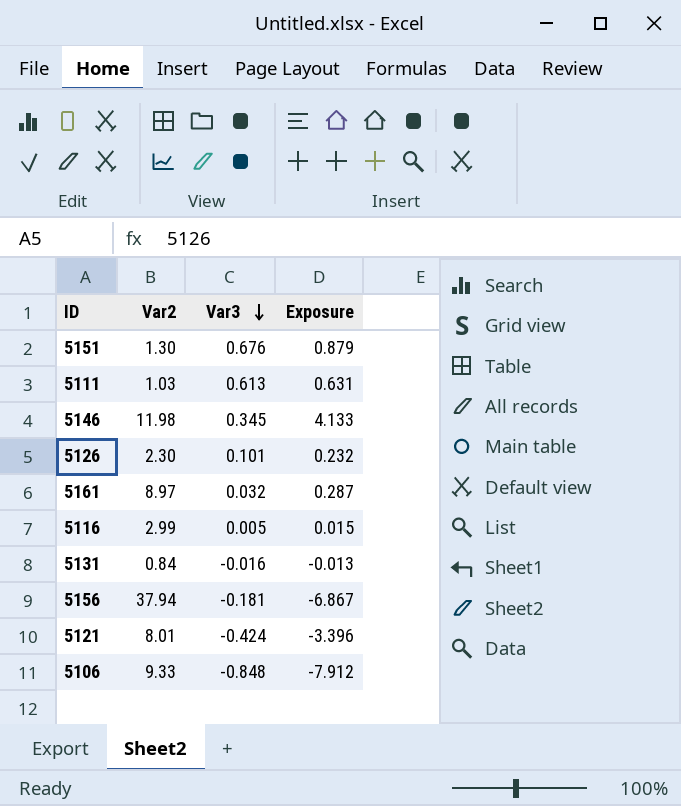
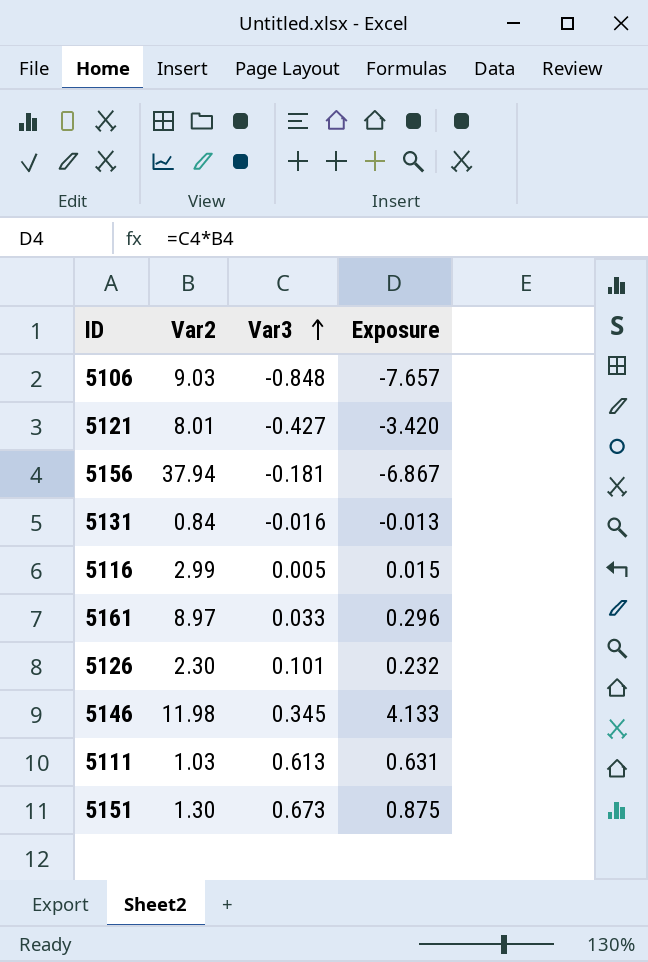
row order: Var3 descending -> Var3 ascending
5106 | Var2: 9.33 -> 9.03
5106 | Exposure: -7.912 -> -7.657
5121 | Var3: -0.424 -> -0.427
5121 | Exposure: -3.396 -> -3.420
5161 | Var3: 0.032 -> 0.033
5161 | Exposure: 0.287 -> 0.296
5151 | Var3: 0.676 -> 0.673
5151 | Exposure: 0.879 -> 0.875

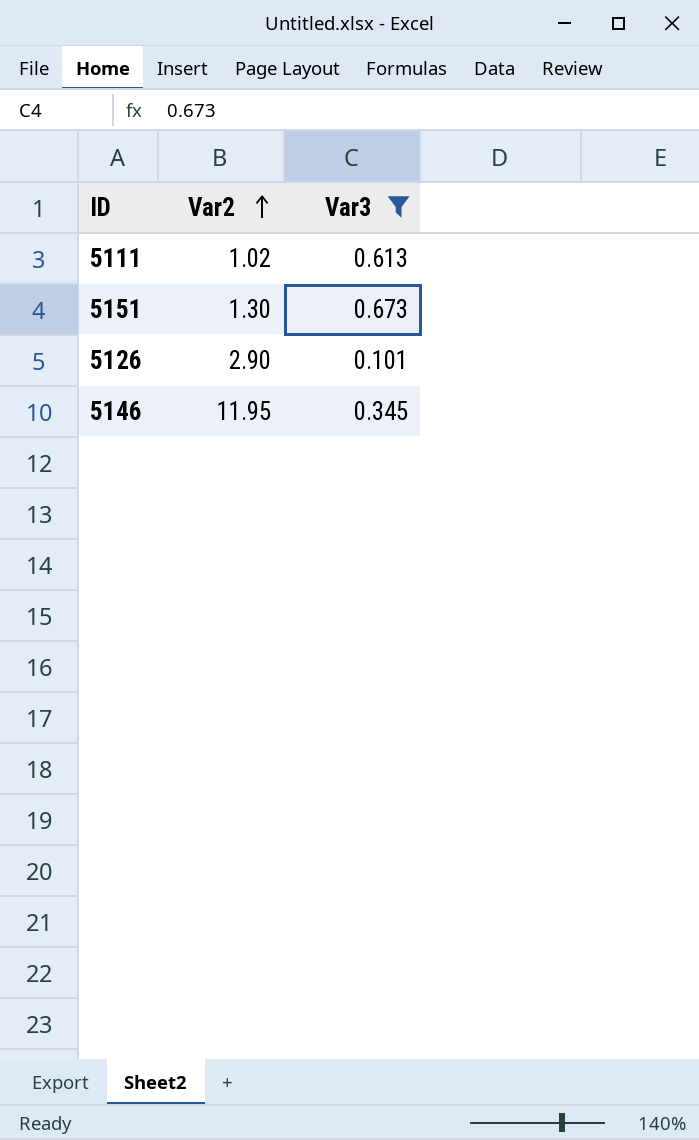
filter: none -> Var3 >= 0.101
row order: Var3 ascending -> Var2 ascending
column Exposure | formula: [Var2] * [Var3] -> none
5111 | Var2: 1.03 -> 1.02
5126 | Var2: 2.30 -> 2.90
5146 | Var2: 11.98 -> 11.95

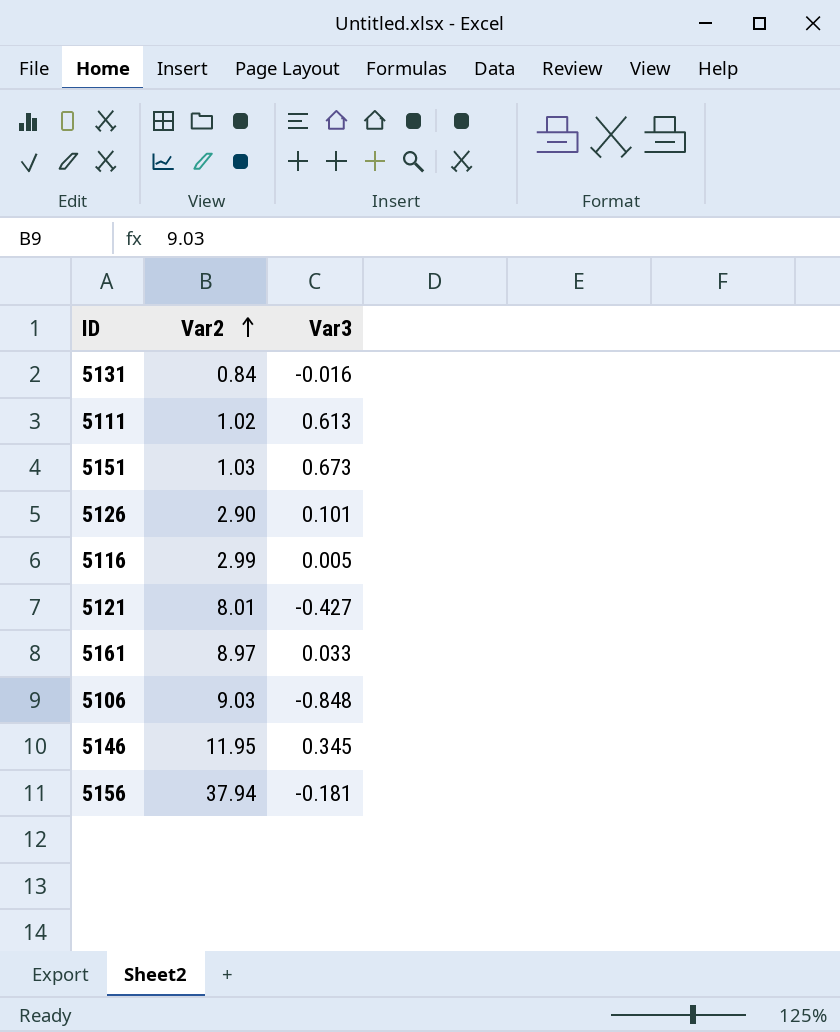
filter: Var3 >= 0.101 -> none
5151 | Var2: 1.30 -> 1.03

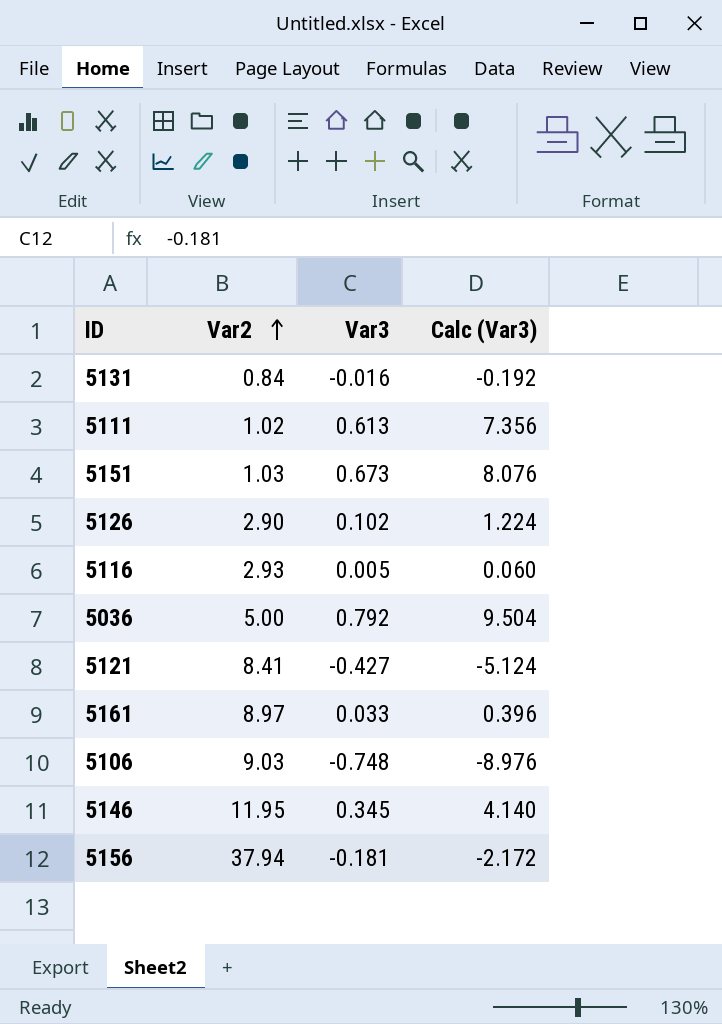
column Calc (Var3) | formula: none -> [Var3] * 12
5126 | Var3: 0.101 -> 0.102
5116 | Var2: 2.99 -> 2.93
row 5036: none -> 5.00 | 0.792 | 9.504
5121 | Var2: 8.01 -> 8.41
5106 | Var3: -0.848 -> -0.748

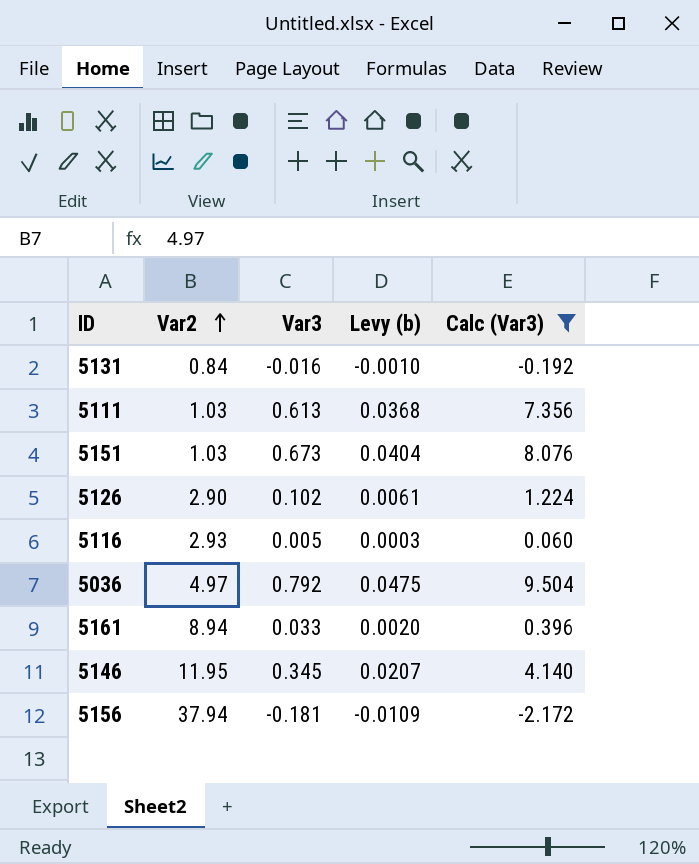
filter: none -> Calc (Var3) >= -2.172
column Levy (b) | formula: none -> [Var3] * 0.06
5111 | Var2: 1.02 -> 1.03
5036 | Var2: 5.00 -> 4.97
5161 | Var2: 8.97 -> 8.94

